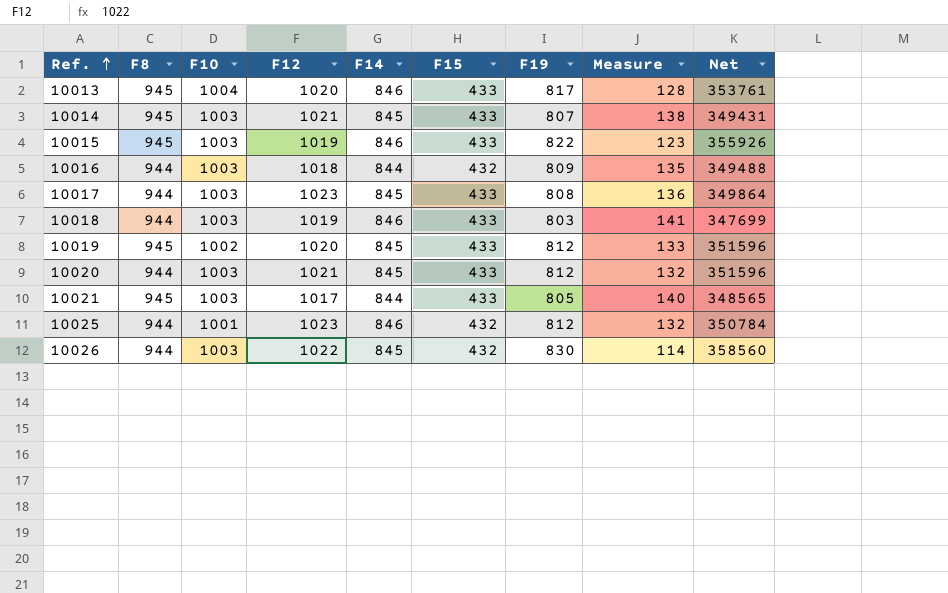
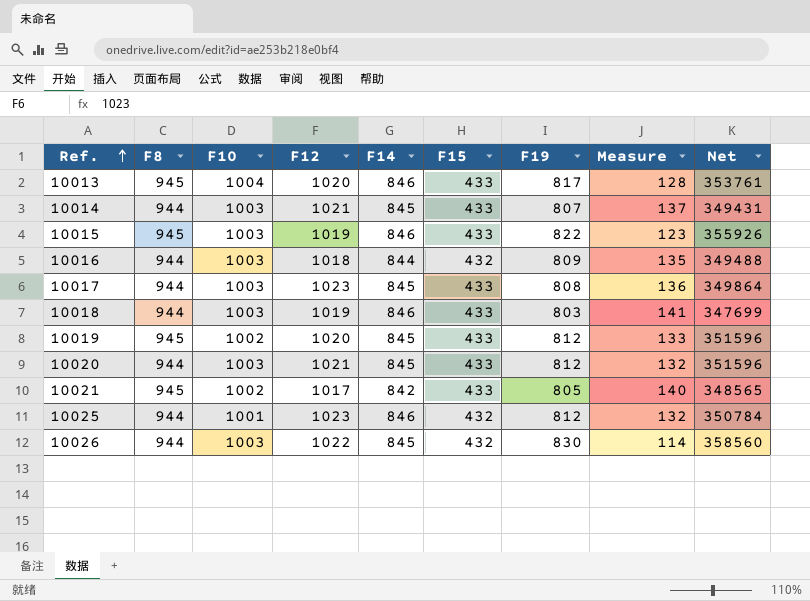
10014 | F8: 945 -> 944
10014 | Measure: 138 -> 137
10021 | F10: 1003 -> 1002
10021 | F14: 844 -> 842

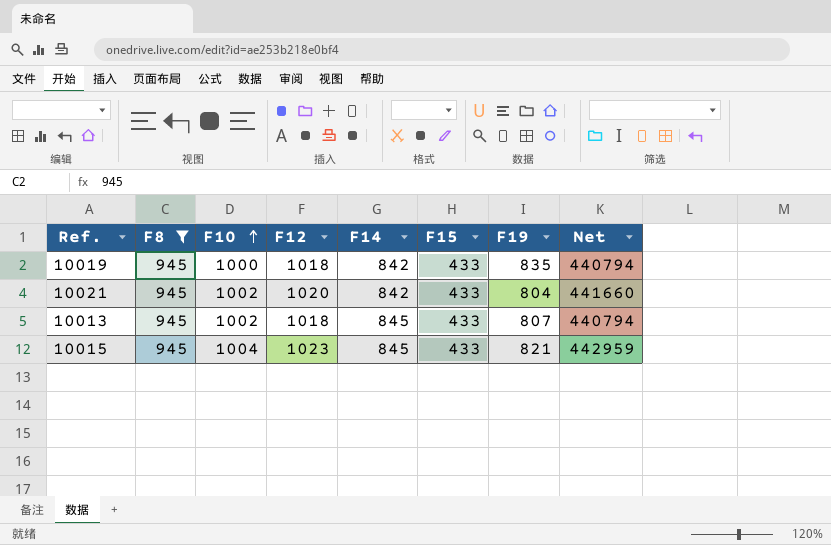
filter: none -> F8 = 945
row order: Ref. ascending -> F10 ascending
column Measure | formula: [F8] - [F19] -> none
column Net | formula: [F15] * [F19] -> [F12] * [F15]
10019 | F10: 1002 -> 1000
10019 | F12: 1020 -> 1018
10019 | F14: 845 -> 842
10019 | F19: 812 -> 835
10021 | F12: 1017 -> 1020
10021 | F19: 805 -> 804
10013 | F10: 1004 -> 1002
10013 | F12: 1020 -> 1018
10013 | F14: 846 -> 845
10013 | F19: 817 -> 807
10015 | F10: 1003 -> 1004
10015 | F12: 1019 -> 1023
10015 | F14: 846 -> 845
10015 | F19: 822 -> 821

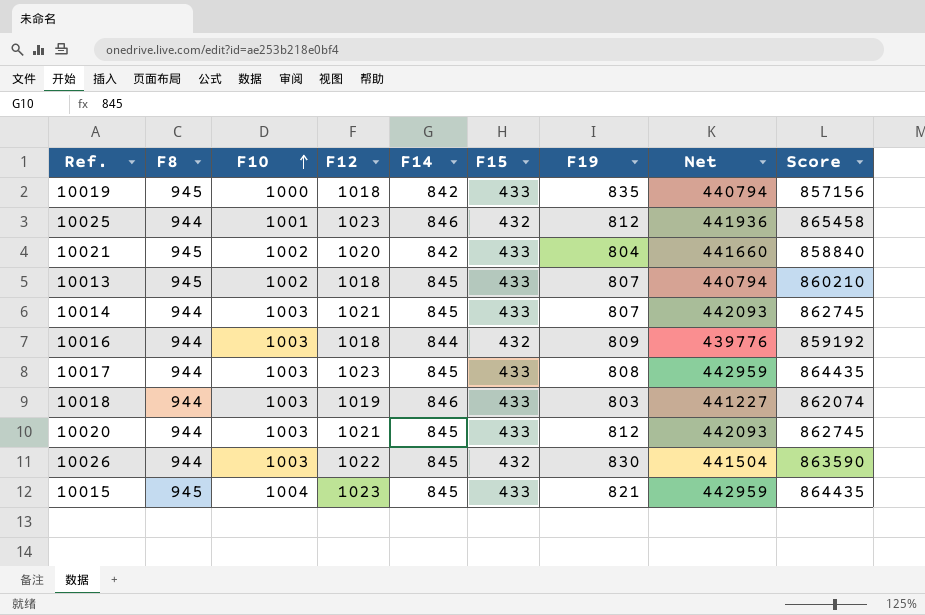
filter: F8 = 945 -> none
column Score | formula: none -> [F12] * [F14]

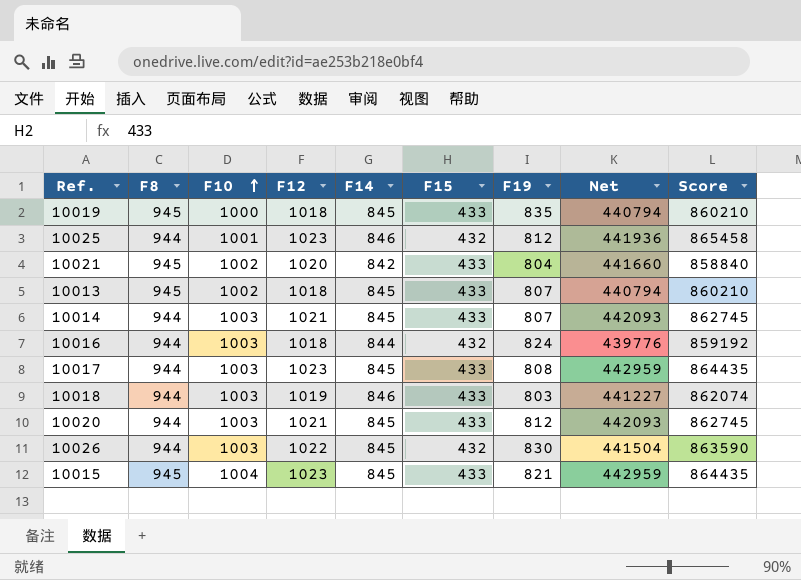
10019 | F14: 842 -> 845
10019 | Score: 857156 -> 860210
10016 | F19: 809 -> 824

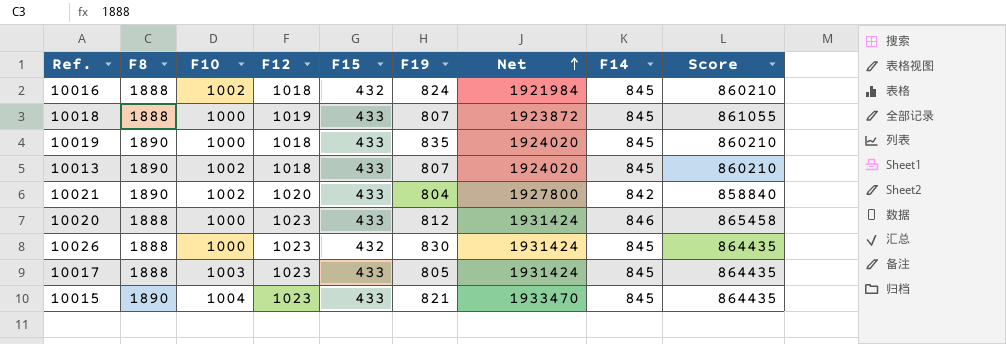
row order: F10 ascending -> Net ascending
column Net | formula: [F12] * [F15] -> [F8] * [F12]
column F14 | position: 5 -> 8
row 10025: 944 | 1001 | 1023 | 846 | 432 | 812 | 441936 | 865458 -> none
row 10014: 944 | 1003 | 1021 | 845 | 433 | 807 | 442093 | 862745 -> none
10016 | F8: 944 -> 1888
10016 | F10: 1003 -> 1002
10016 | F14: 844 -> 845
10016 | Score: 859192 -> 860210
10018 | F8: 944 -> 1888
10018 | F10: 1003 -> 1000
10018 | F19: 803 -> 807
10018 | F14: 846 -> 845
10018 | Score: 862074 -> 861055
10019 | F8: 945 -> 1890
10013 | F8: 945 -> 1890
10021 | F8: 945 -> 1890
10020 | F8: 944 -> 1888
10020 | F10: 1003 -> 1000
10020 | F12: 1021 -> 1023
10020 | F14: 845 -> 846
10020 | Score: 862745 -> 865458
10026 | F8: 944 -> 1888
10026 | F10: 1003 -> 1000
10026 | F12: 1022 -> 1023
10026 | Score: 863590 -> 864435
10017 | F8: 944 -> 1888
10017 | F19: 808 -> 805
10015 | F8: 945 -> 1890

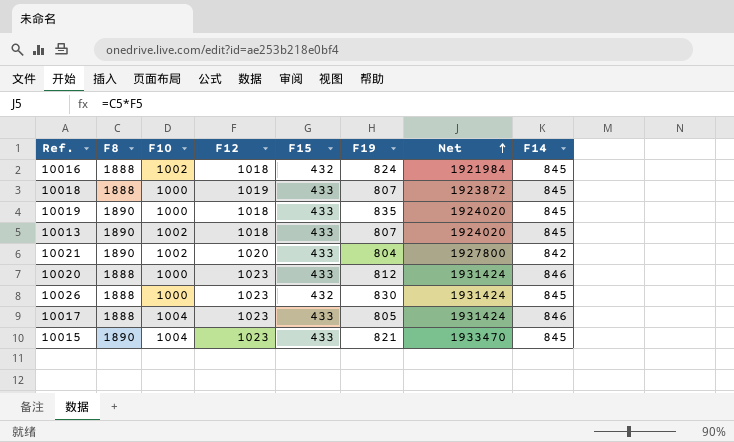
column Score | formula: [F12] * [F14] -> none
10017 | F10: 1003 -> 1004
10017 | F14: 845 -> 846

